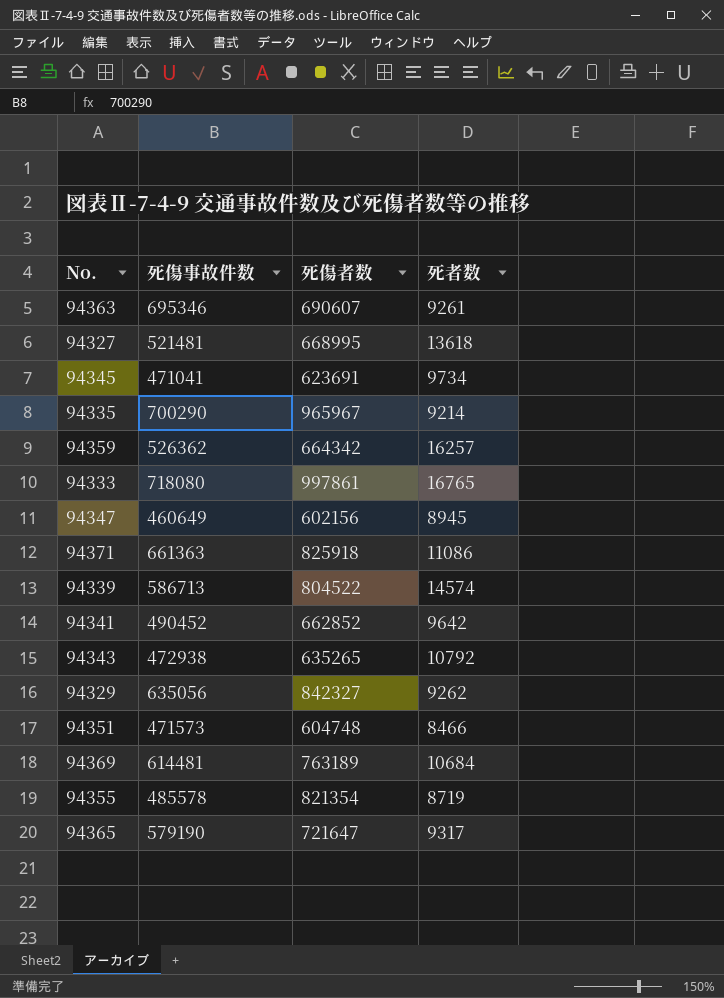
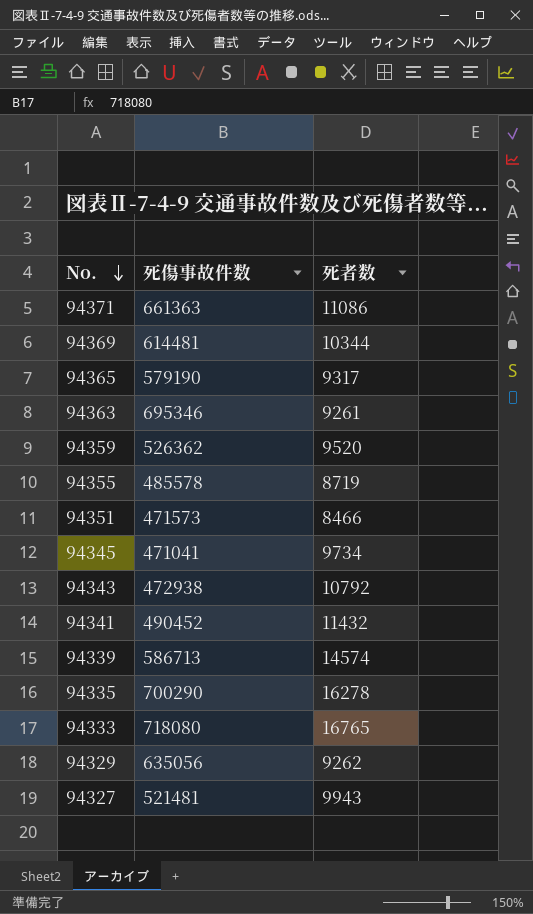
row order: none -> No. descending
column 死傷者数 | position: 3 -> none
row 94347: 460649 | 602156 | 8945 -> none
94369 | 死者数: 10684 -> 10344
94359 | 死者数: 16257 -> 9520
94341 | 死者数: 9642 -> 11432
94335 | 死者数: 9214 -> 16278
94327 | 死者数: 13618 -> 9943

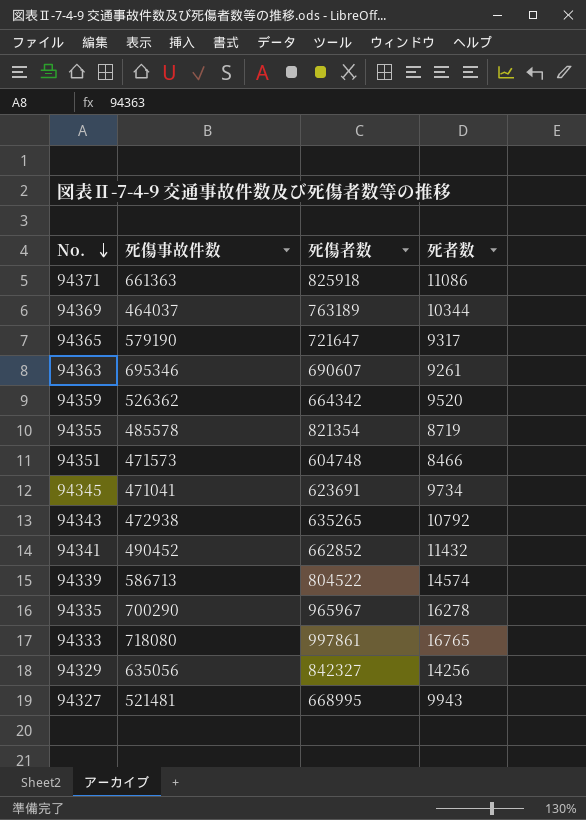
column 死傷者数 | position: none -> 3
94369 | 死傷事故件数: 614481 -> 464037
94329 | 死者数: 9262 -> 14256

